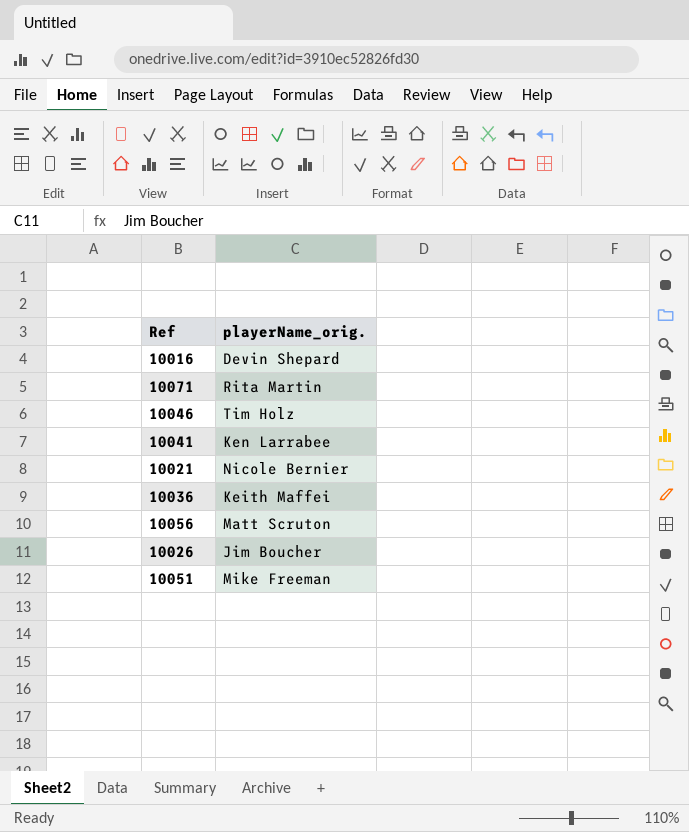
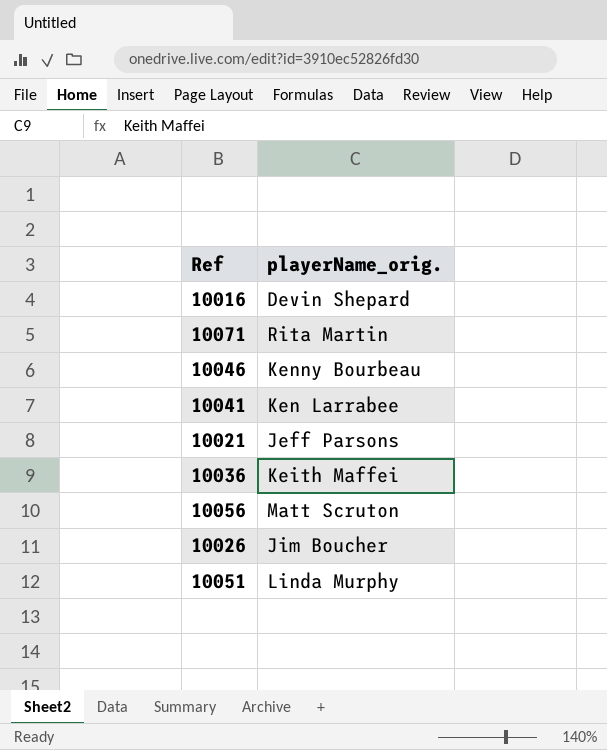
10046 | playerName_orig.: Tim Holz -> Kenny Bourbeau
10021 | playerName_orig.: Nicole Bernier -> Jeff Parsons
10051 | playerName_orig.: Mike Freeman -> Linda Murphy

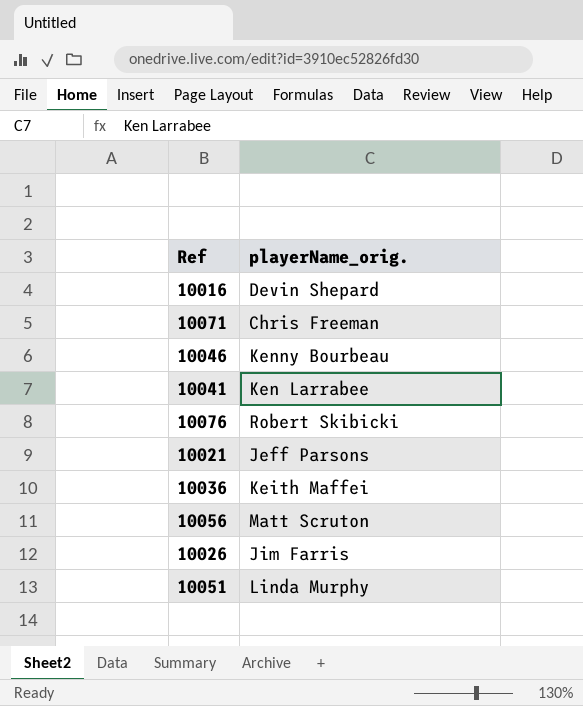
10071 | playerName_orig.: Rita Martin -> Chris Freeman
row 10076: none -> Robert Skibicki
10026 | playerName_orig.: Jim Boucher -> Jim Farris

